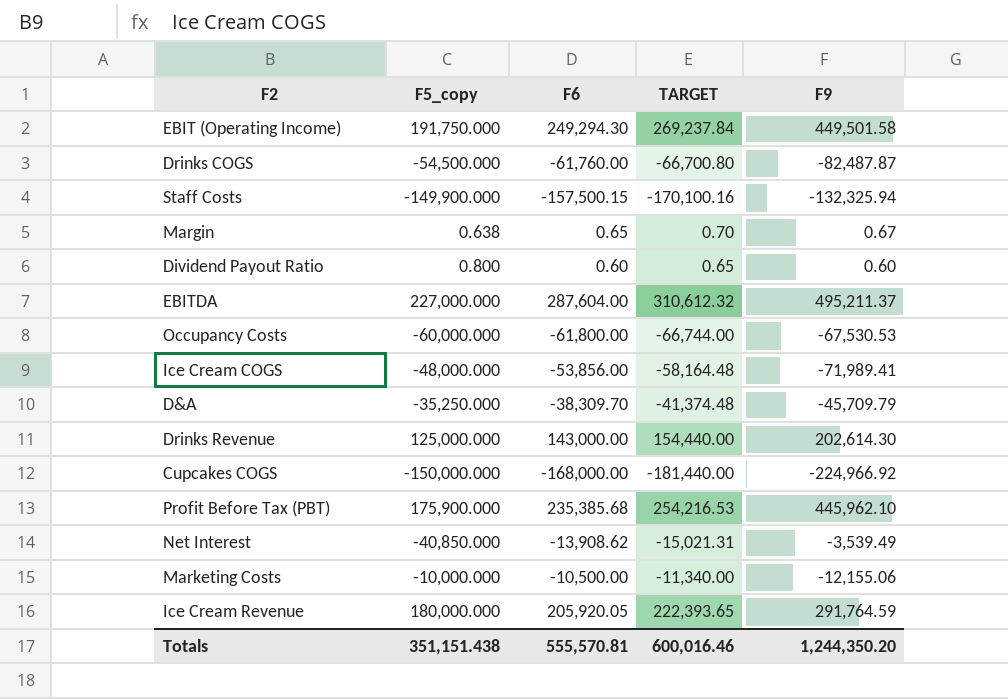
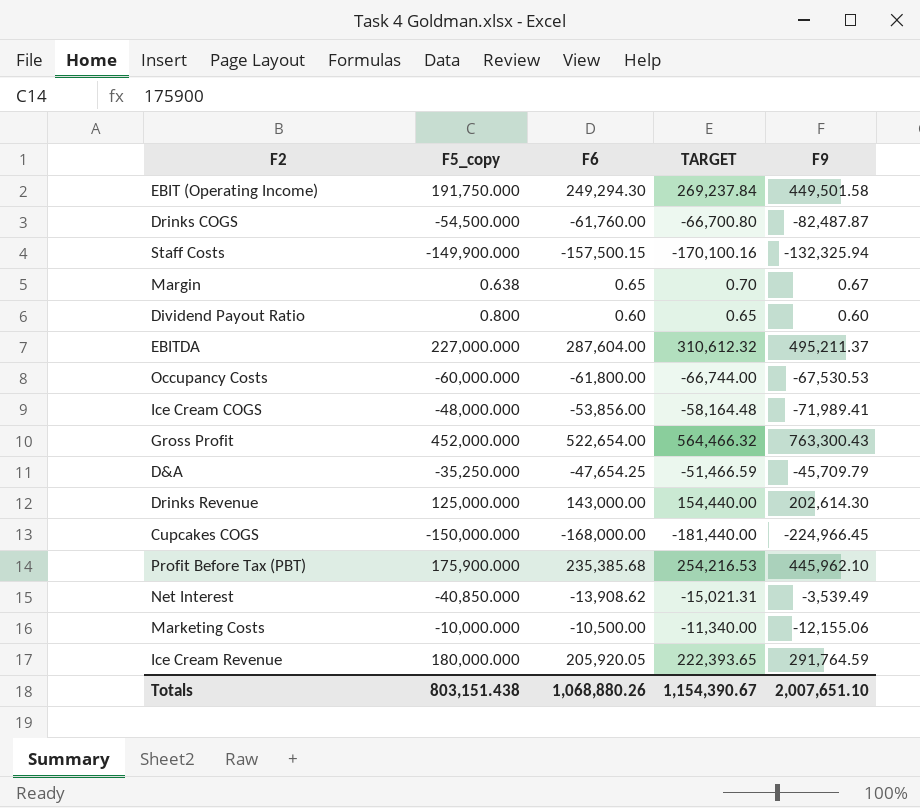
row Gross Profit: none -> 452,000.000 | 522,654.00 | 564,466.32 | 763,300.43
D&A | F6: -38,309.70 -> -47,654.25
D&A | TARGET: -41,374.48 -> -51,466.59
Cupcakes COGS | F9: -224,966.92 -> -224,966.45
Totals | F5_copy: 351,151.438 -> 803,151.438
Totals | F6: 555,570.81 -> 1,068,880.26
Totals | TARGET: 600,016.46 -> 1,154,390.67
Totals | F9: 1,244,350.20 -> 2,007,651.10

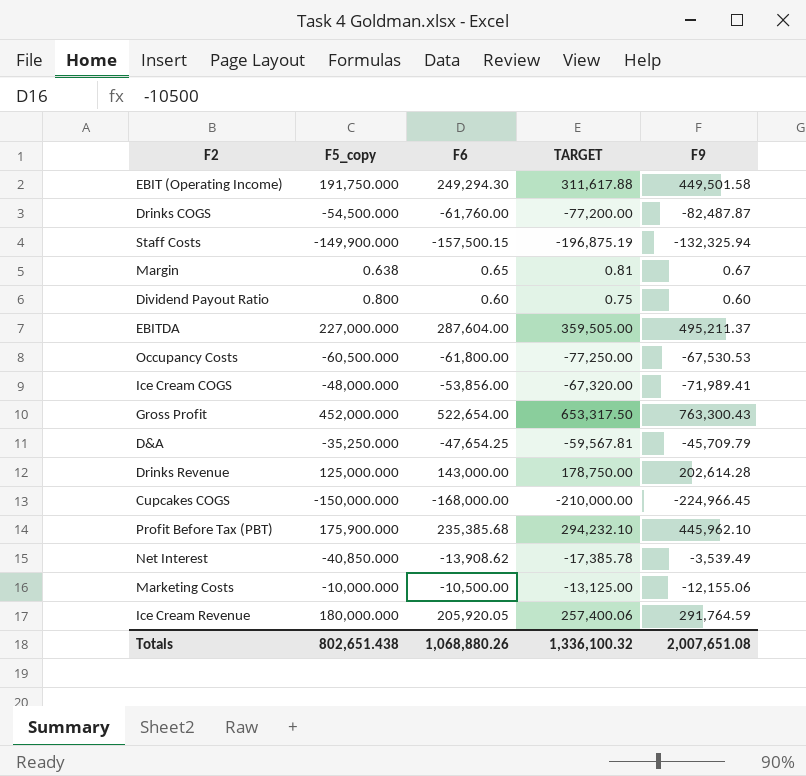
column TARGET | formula: [F6] * 1.08 -> [F6] * 1.25
Occupancy Costs | F5_copy: -60,000.000 -> -60,500.000
Drinks Revenue | F9: 202,614.30 -> 202,614.28
Totals | F5_copy: 803,151.438 -> 802,651.438
Totals | TARGET: 1,154,390.67 -> 1,336,100.32
Totals | F9: 2,007,651.10 -> 2,007,651.08

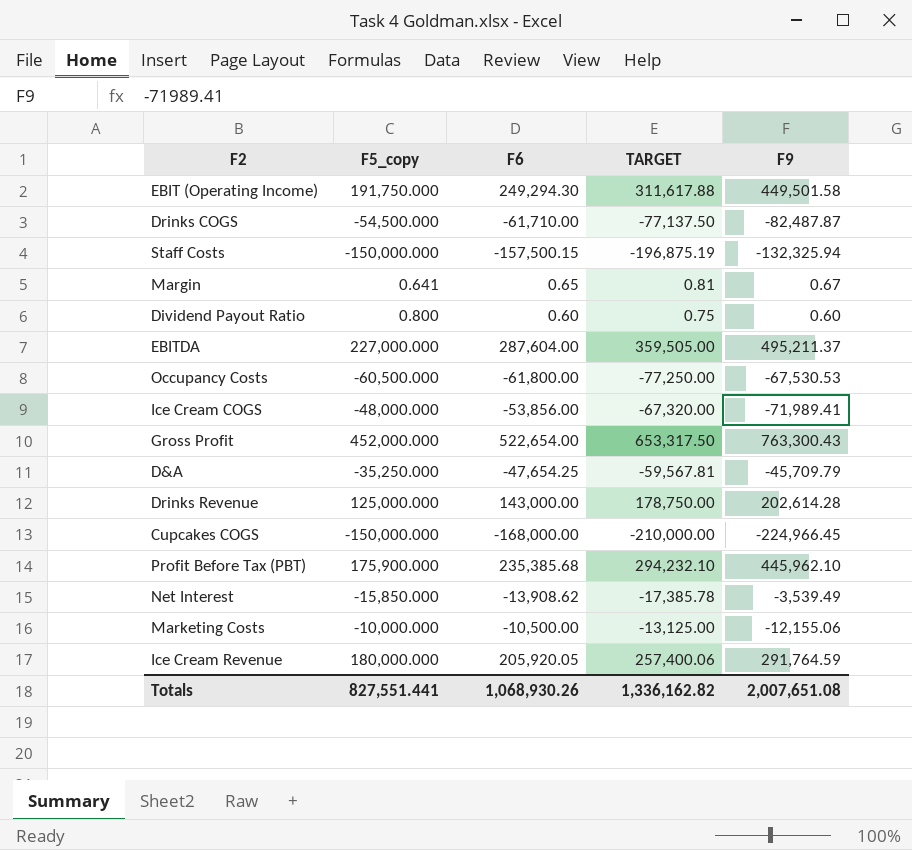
Drinks COGS | F6: -61,760.00 -> -61,710.00
Drinks COGS | TARGET: -77,200.00 -> -77,137.50
Staff Costs | F5_copy: -149,900.000 -> -150,000.000
Margin | F5_copy: 0.638 -> 0.641
Net Interest | F5_copy: -40,850.000 -> -15,850.000
Totals | F5_copy: 802,651.438 -> 827,551.441
Totals | F6: 1,068,880.26 -> 1,068,930.26
Totals | TARGET: 1,336,100.32 -> 1,336,162.82

